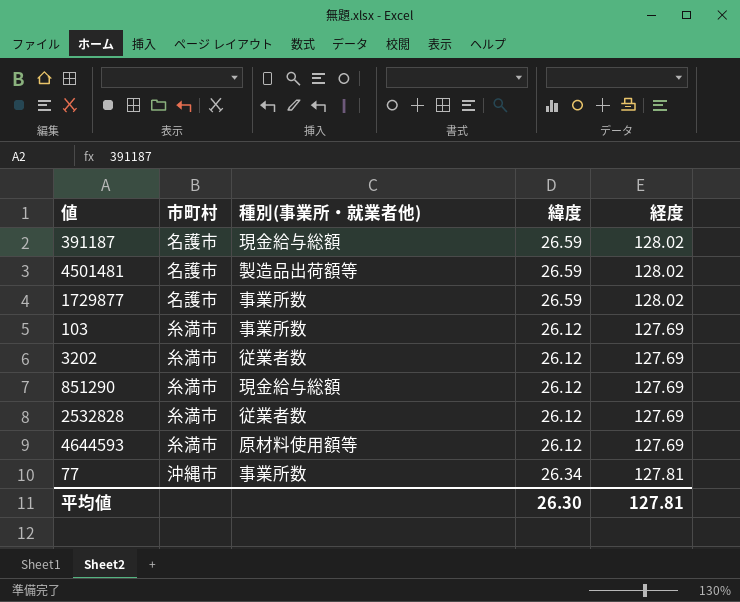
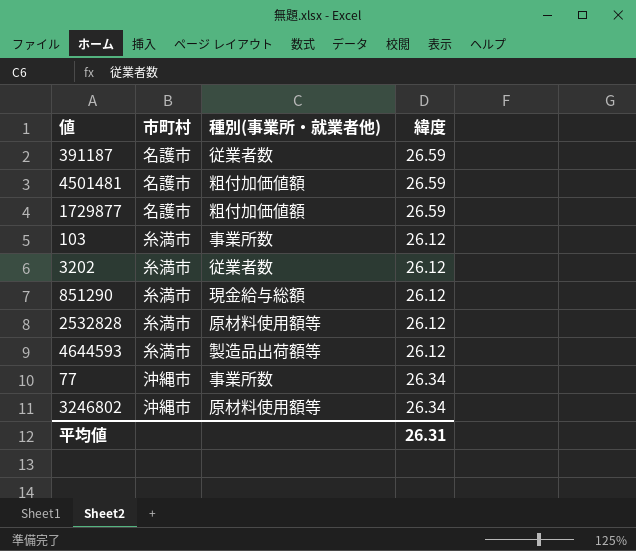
column 経度 | position: 5 -> none
391187 | 種別(事業所・就業者他): 現金給与総額 -> 従業者数
4501481 | 種別(事業所・就業者他): 製造品出荷額等 -> 粗付加価値額
1729877 | 種別(事業所・就業者他): 事業所数 -> 粗付加価値額
2532828 | 種別(事業所・就業者他): 従業者数 -> 原材料使用額等
4644593 | 種別(事業所・就業者他): 原材料使用額等 -> 製造品出荷額等
row 3246802: none -> 沖縄市 | 原材料使用額等 | 26.34
平均値 | 緯度: 26.30 -> 26.31

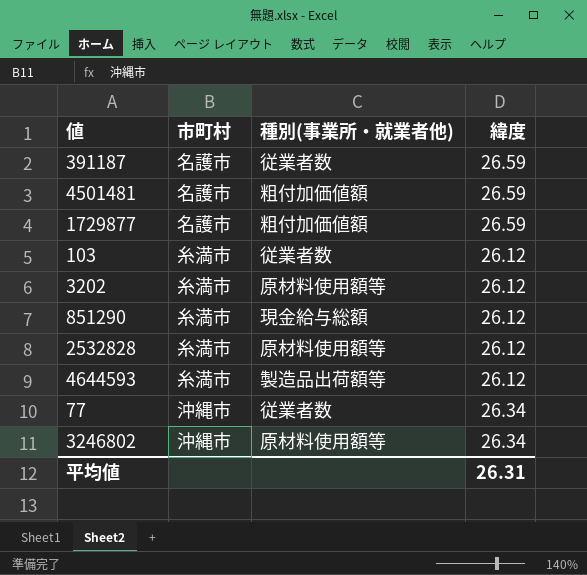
103 | 種別(事業所・就業者他): 事業所数 -> 従業者数
3202 | 種別(事業所・就業者他): 従業者数 -> 原材料使用額等
77 | 種別(事業所・就業者他): 事業所数 -> 従業者数

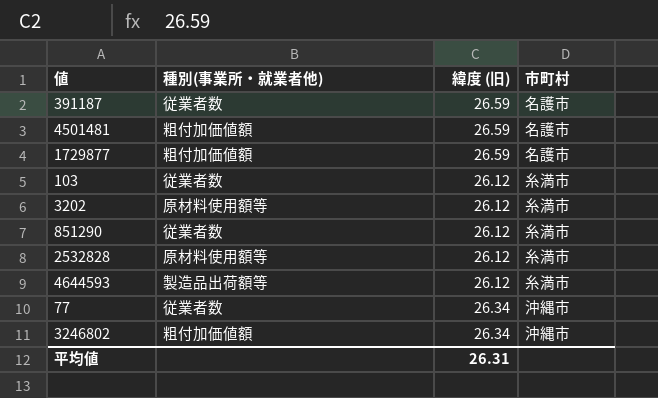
column name: 緯度 -> 緯度 (旧)
column 市町村 | position: 2 -> 4
851290 | 種別(事業所・就業者他): 現金給与総額 -> 従業者数
3246802 | 種別(事業所・就業者他): 原材料使用額等 -> 粗付加価値額

